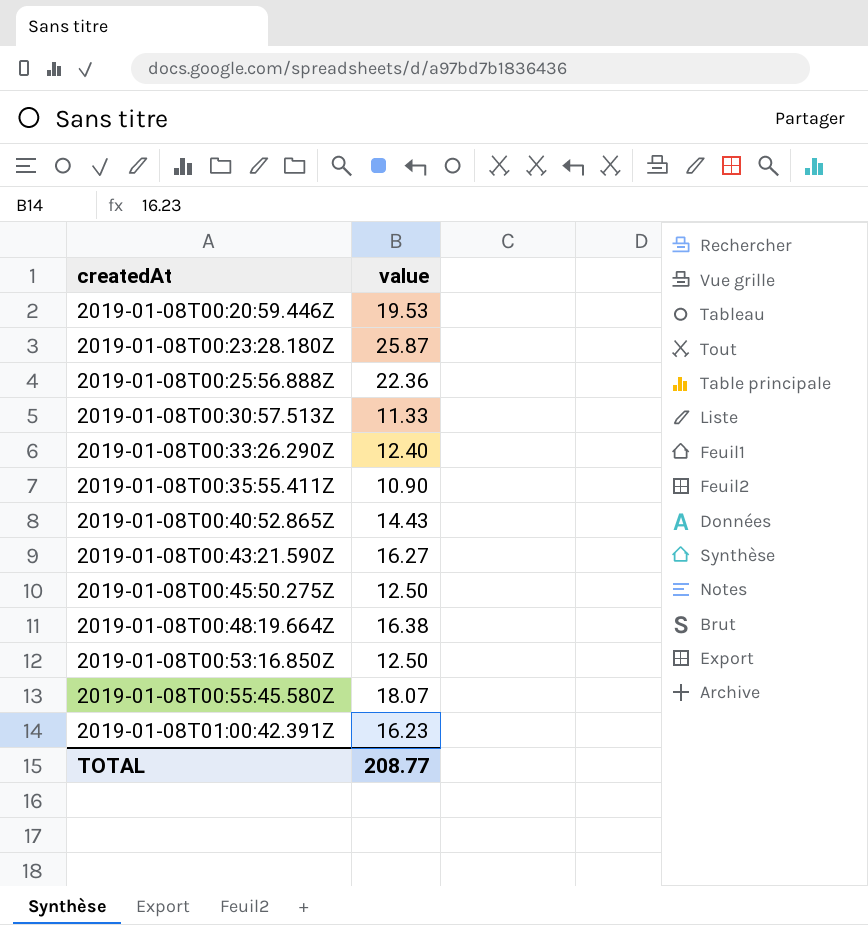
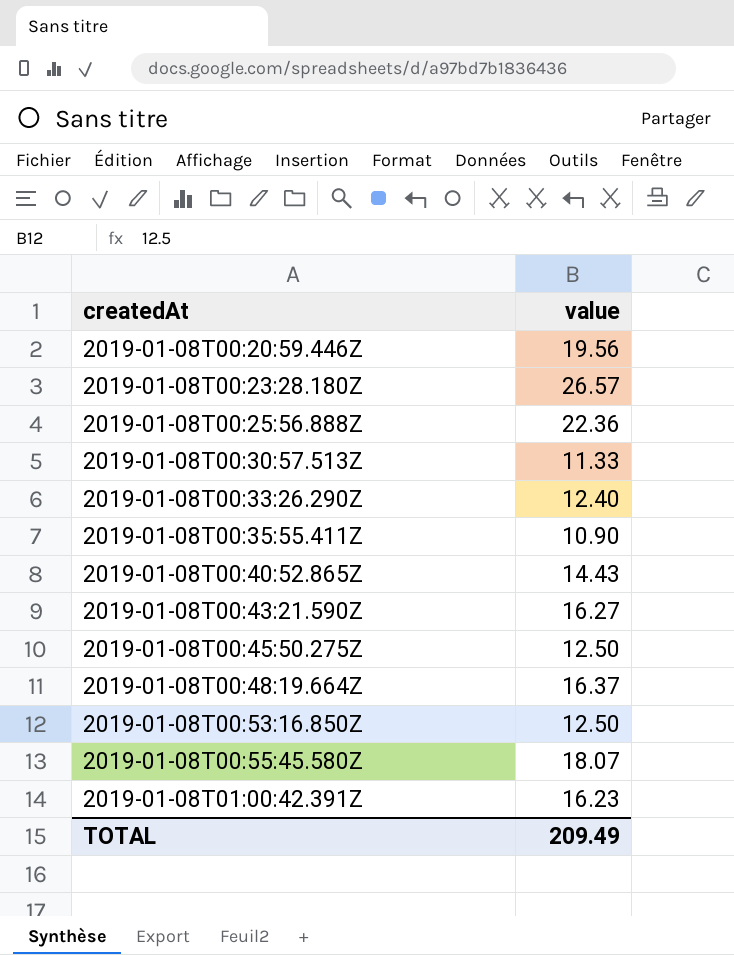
2019-01-08T00:20:59.446Z | value: 19.53 -> 19.56
2019-01-08T00:23:28.180Z | value: 25.87 -> 26.57
2019-01-08T00:48:19.664Z | value: 16.38 -> 16.37
TOTAL | value: 208.77 -> 209.49

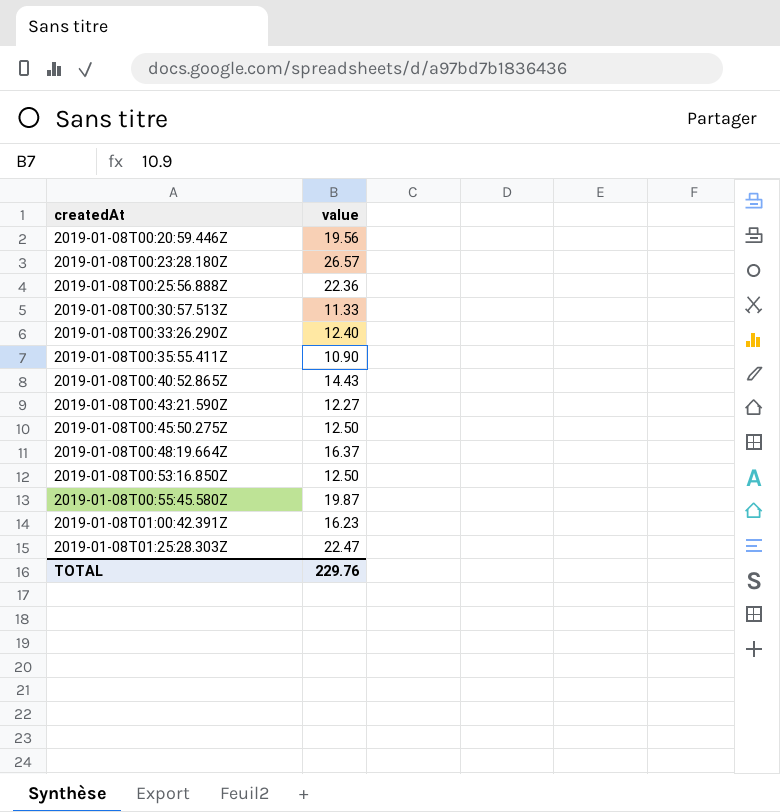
2019-01-08T00:43:21.590Z | value: 16.27 -> 12.27
2019-01-08T00:55:45.580Z | value: 18.07 -> 19.87
row 2019-01-08T01:25:28.303Z: none -> 22.47
TOTAL | value: 209.49 -> 229.76

